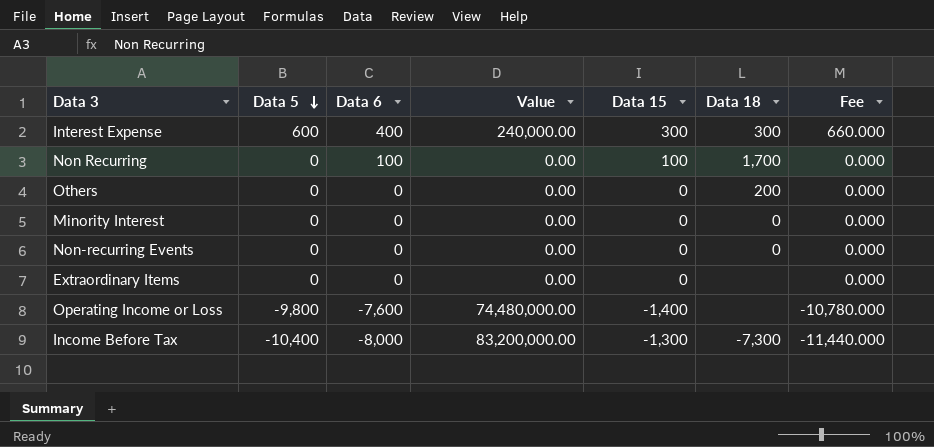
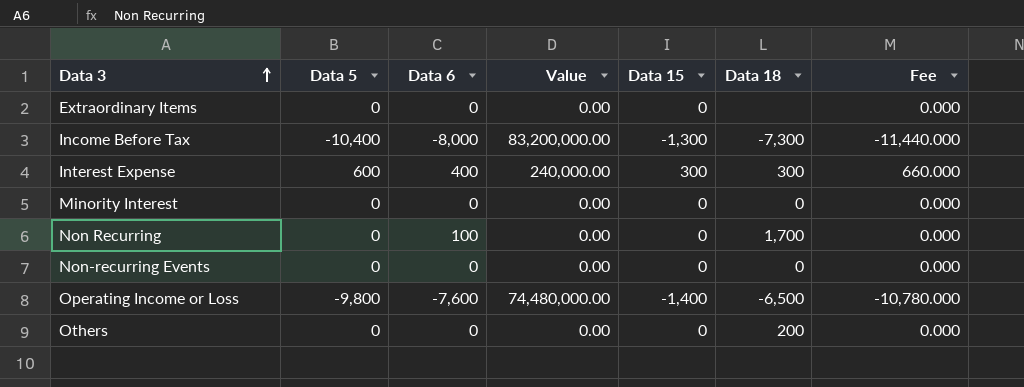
row order: Data 5 descending -> Data 3 ascending
Non Recurring | Data 15: 100 -> 0
Operating Income or Loss | Data 18: none -> -6,500

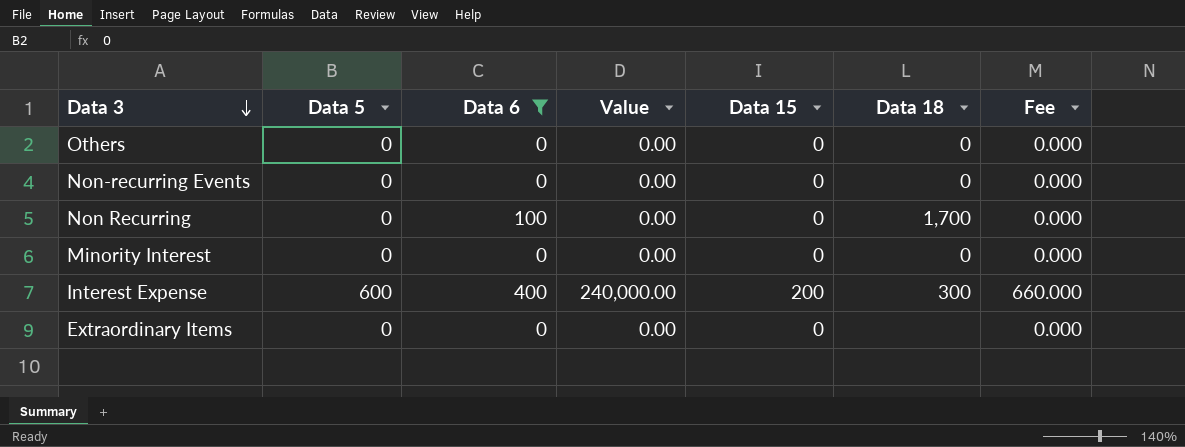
filter: none -> Data 6 >= 0
row order: Data 3 ascending -> Data 3 descending
Others | Data 18: 200 -> 0
Interest Expense | Data 15: 300 -> 200

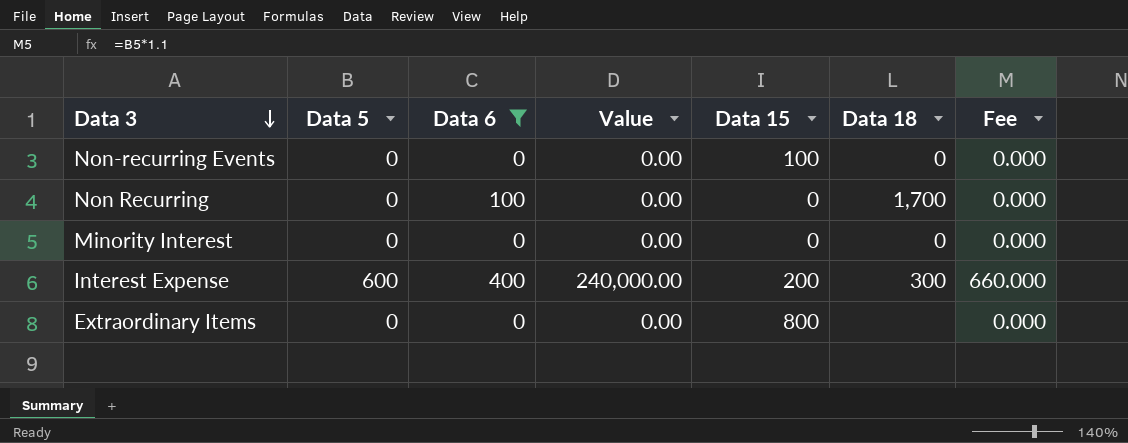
row Others: 0 | 0 | 0.00 | 0 | 0 | 0.000 -> none
Non-recurring Events | Data 15: 0 -> 100
Extraordinary Items | Data 15: 0 -> 800

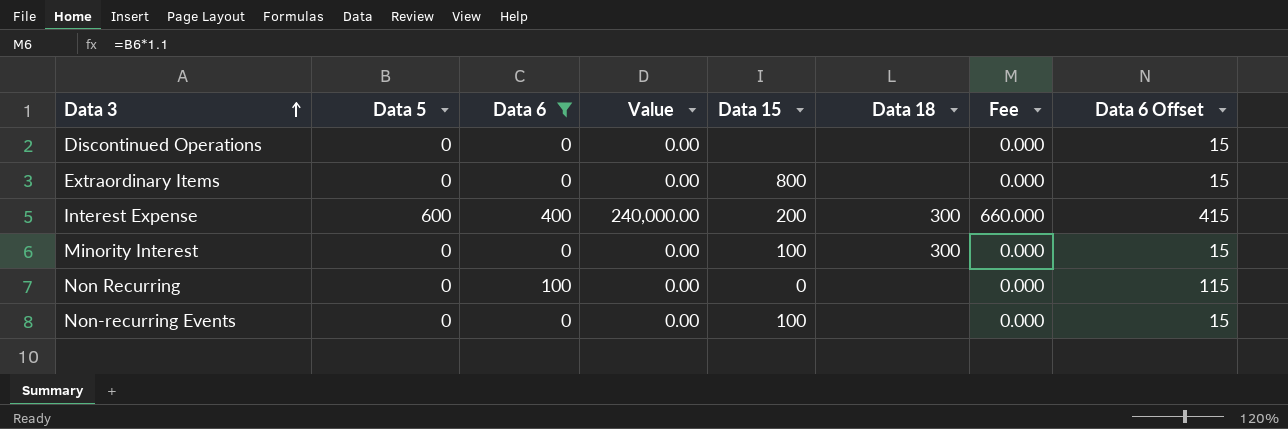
row order: Data 3 descending -> Data 3 ascending
column Data 6 Offset | formula: none -> [Data 6] + 15
row Discontinued Operations: none -> 0 | 0 | 0.00 | none | none | 0.000 | 15
Minority Interest | Data 15: 0 -> 100
Minority Interest | Data 18: 0 -> 300
Non Recurring | Data 18: 1,700 -> none
Non-recurring Events | Data 18: 0 -> none

